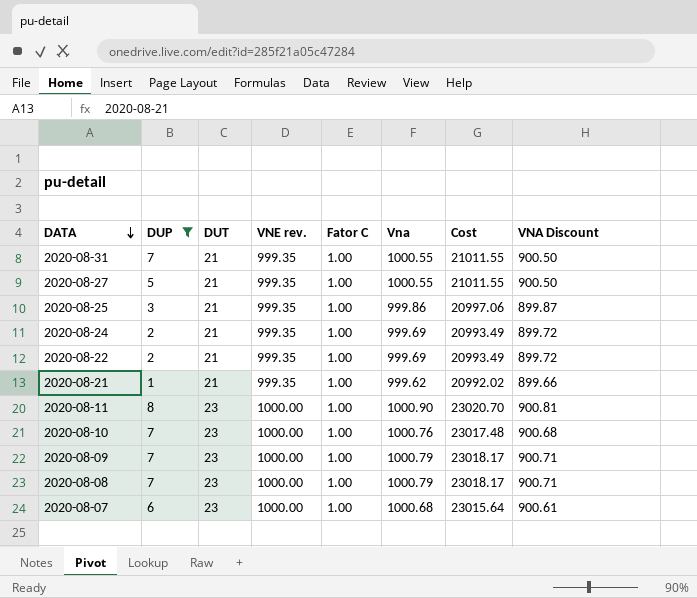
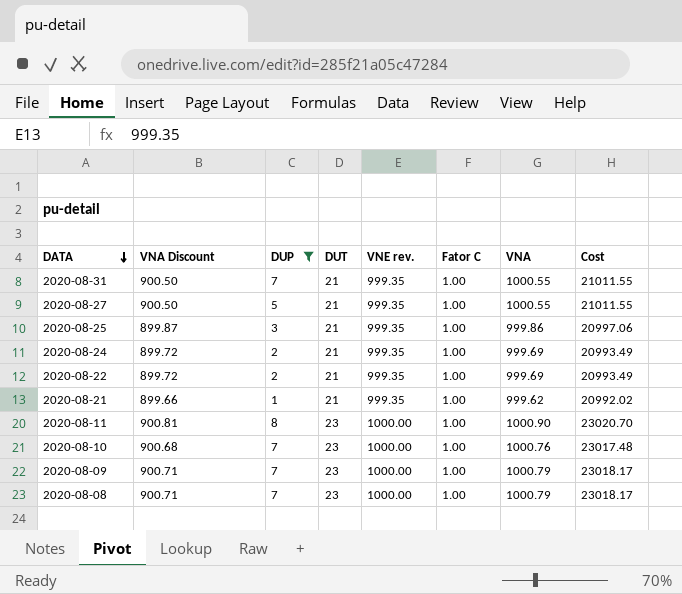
column VNA Discount | position: 8 -> 2
column name: Vna -> VNA
row 2020-08-07: 6 | 23 | 1000.00 | 1.00 | 1000.68 | 23015.64 | 900.61 -> none

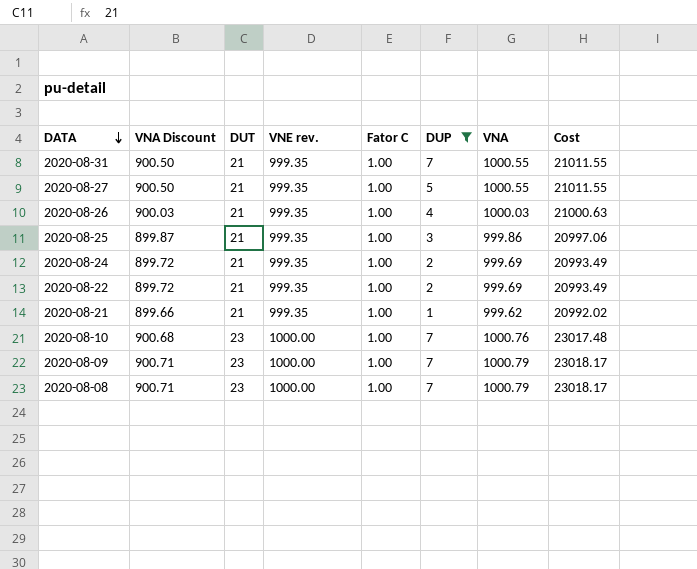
column DUP | position: 3 -> 6
row 2020-08-11: 900.81 | 8 | 23 | 1000.00 | 1.00 | 1000.90 | 23020.70 -> none
row 2020-08-26: none -> 900.03 | 21 | 999.35 | 1.00 | 4 | 1000.03 | 21000.63

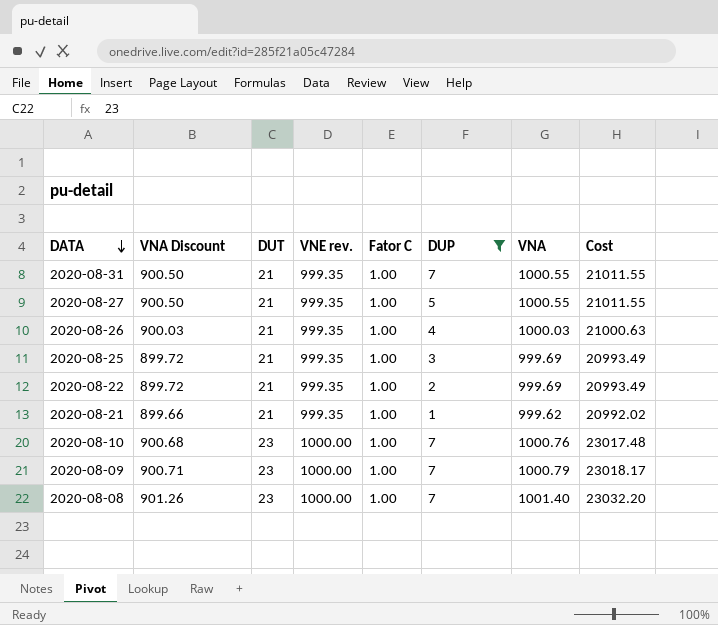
row 2020-08-24: 899.72 | 21 | 999.35 | 1.00 | 2 | 999.69 | 20993.49 -> none
2020-08-25 | VNA Discount: 899.87 -> 899.72
2020-08-25 | VNA: 999.86 -> 999.69
2020-08-25 | Cost: 20997.06 -> 20993.49
2020-08-08 | VNA Discount: 900.71 -> 901.26
2020-08-08 | VNA: 1000.79 -> 1001.40
2020-08-08 | Cost: 23018.17 -> 23032.20

